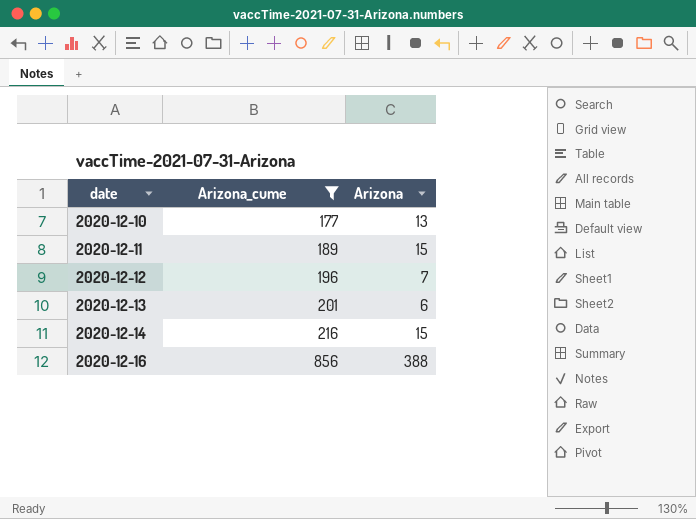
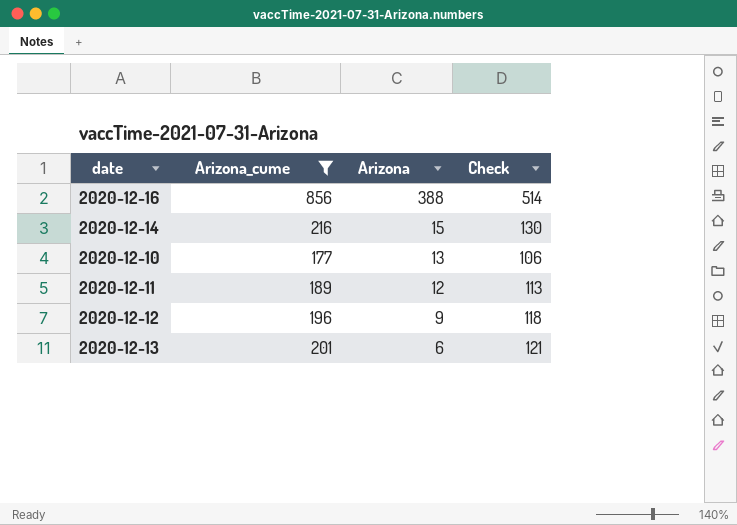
row order: date ascending -> Arizona descending
column Check | formula: none -> [Arizona_cume] * 0.6
2020-12-11 | Arizona: 15 -> 12
2020-12-12 | Arizona: 7 -> 9

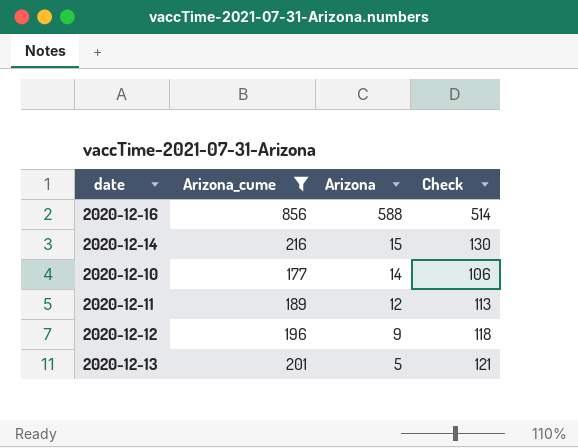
2020-12-16 | Arizona: 388 -> 588
2020-12-10 | Arizona: 13 -> 14
2020-12-13 | Arizona: 6 -> 5

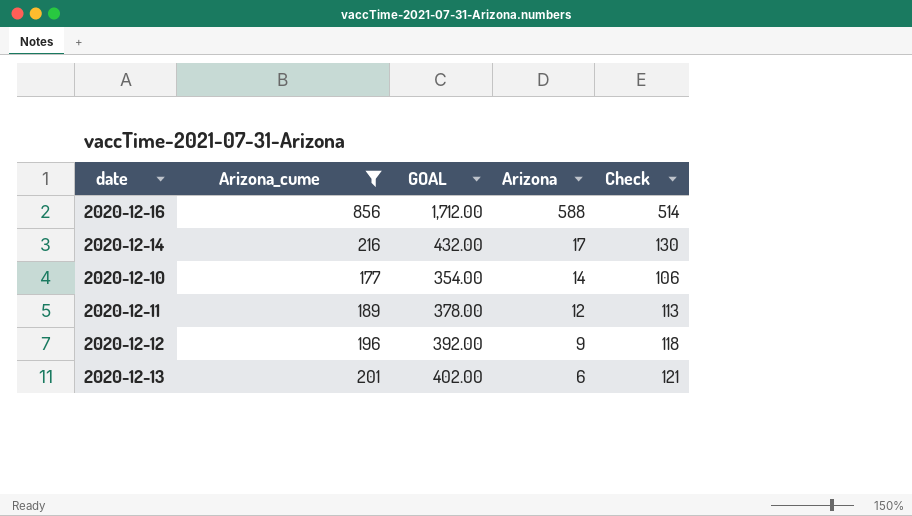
column GOAL | formula: none -> [Arizona_cume] * 2
2020-12-14 | Arizona: 15 -> 17
2020-12-13 | Arizona: 5 -> 6

